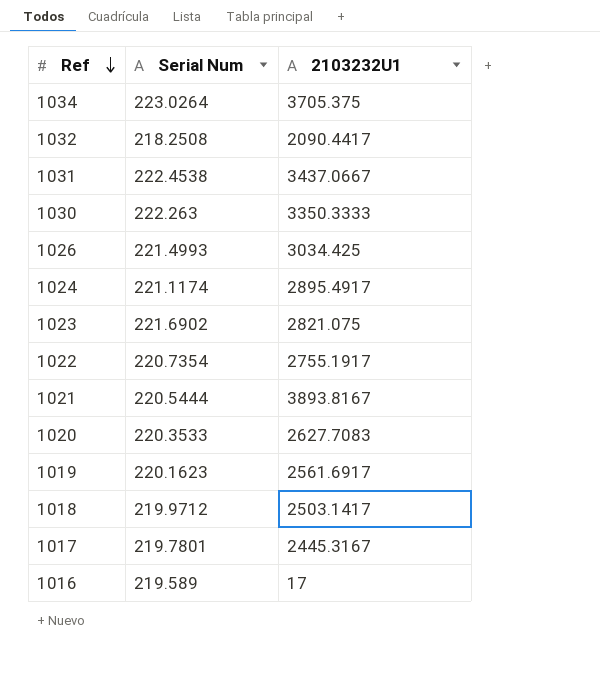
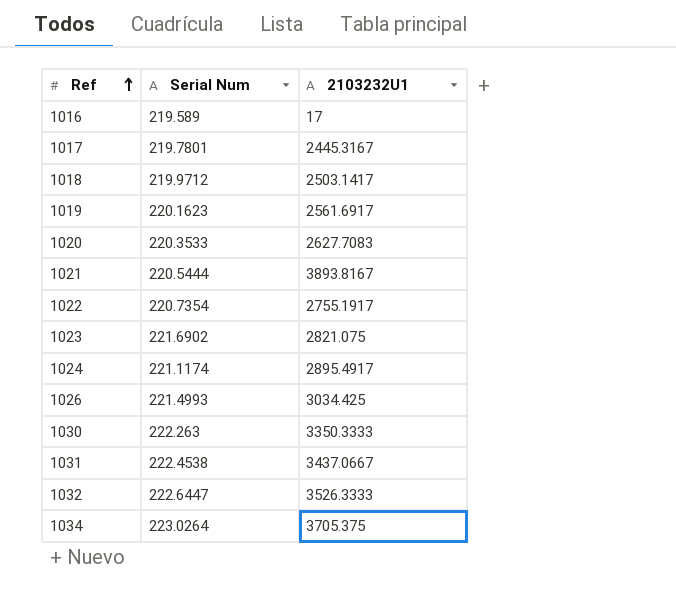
row order: Ref descending -> Ref ascending
1032 | Serial Num: 218.2508 -> 222.6447
1032 | 2103232U1: 2090.4417 -> 3526.3333

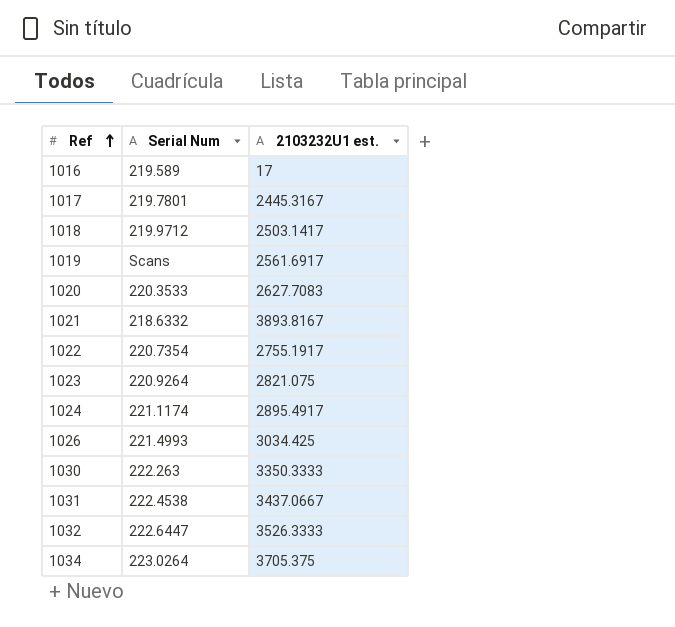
column name: 2103232U1 -> 2103232U1 est.
1019 | Serial Num: 220.1623 -> Scans
1021 | Serial Num: 220.5444 -> 218.6332
1023 | Serial Num: 221.6902 -> 220.9264

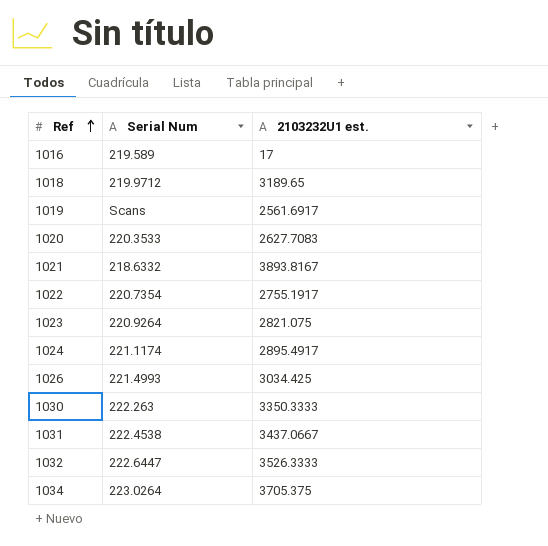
row 1017: 219.7801 | 2445.3167 -> none
1018 | 2103232U1 est.: 2503.1417 -> 3189.65

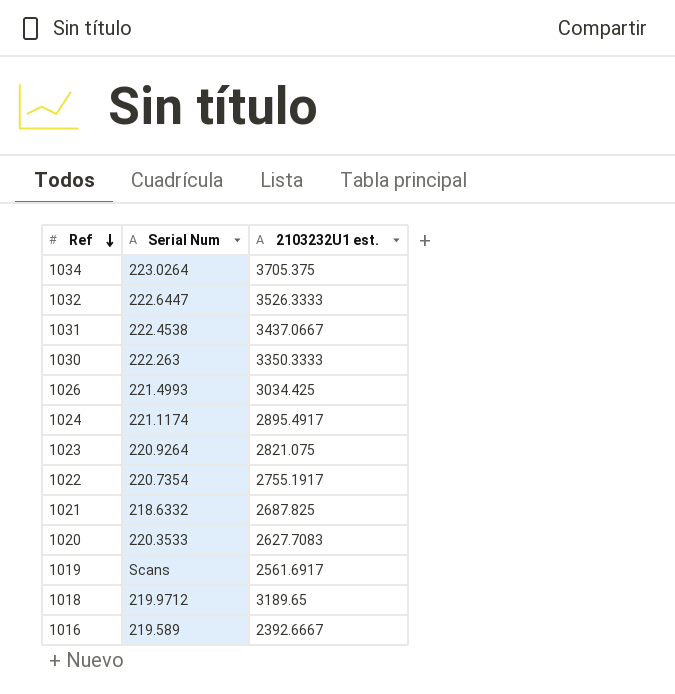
row order: Ref ascending -> Ref descending
1021 | 2103232U1 est.: 3893.8167 -> 2687.825
1016 | 2103232U1 est.: 17 -> 2392.6667

